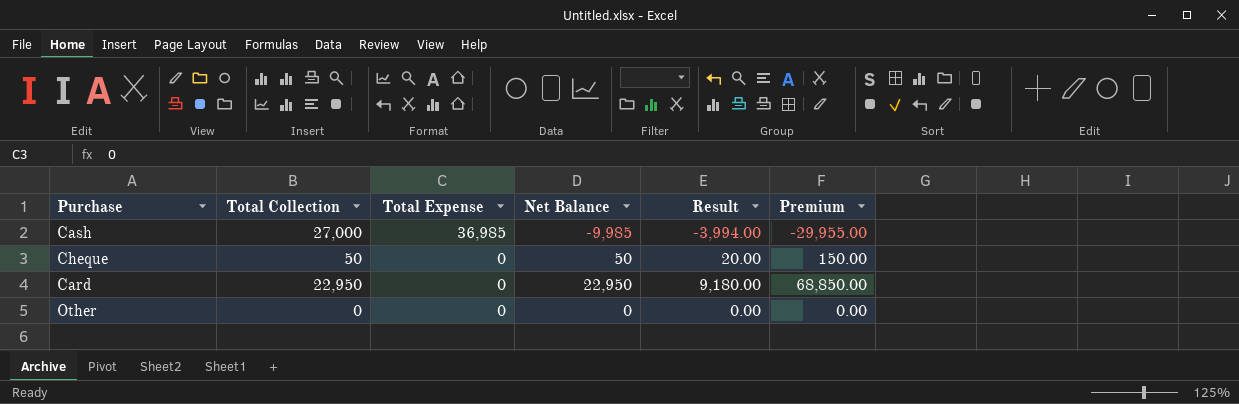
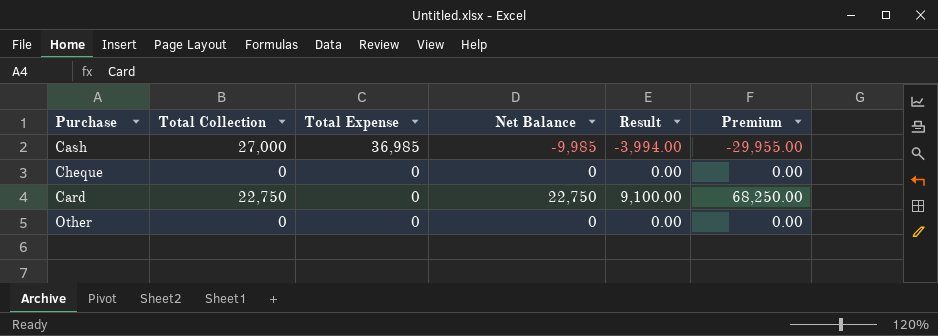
Cheque | Total Collection: 50 -> 0
Cheque | Net Balance: 50 -> 0
Cheque | Result: 20.00 -> 0.00
Cheque | Premium: 150.00 -> 0.00
Card | Total Collection: 22,950 -> 22,750
Card | Net Balance: 22,950 -> 22,750
Card | Result: 9,180.00 -> 9,100.00
Card | Premium: 68,850.00 -> 68,250.00

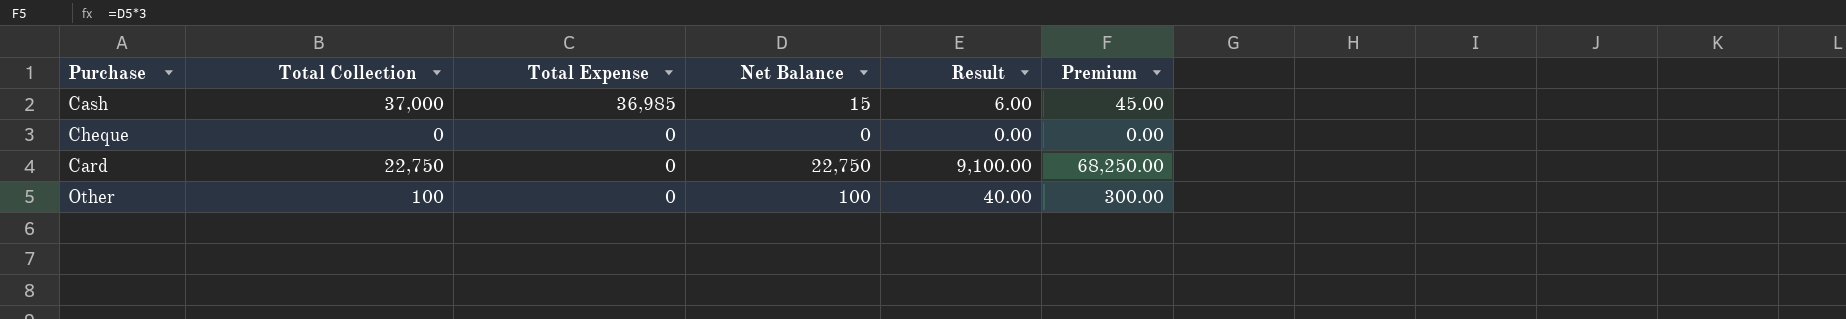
Cash | Total Collection: 27,000 -> 37,000
Cash | Net Balance: -9,985 -> 15
Cash | Result: -3,994.00 -> 6.00
Cash | Premium: -29,955.00 -> 45.00
Other | Total Collection: 0 -> 100
Other | Net Balance: 0 -> 100
Other | Result: 0.00 -> 40.00
Other | Premium: 0.00 -> 300.00

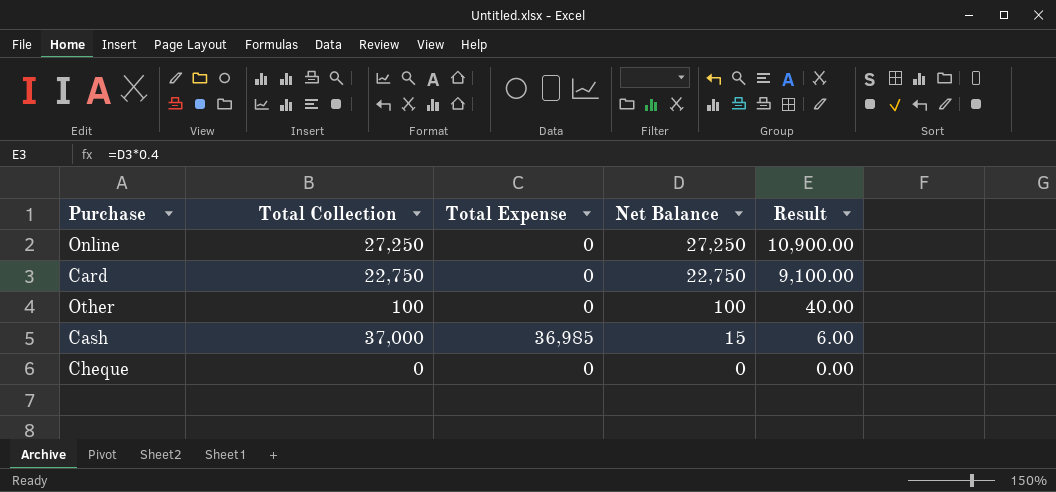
row order: Total Expense descending -> Net Balance descending
column Premium | formula: [Net Balance] * 3 -> none
row Online: none -> 27,250 | 0 | 27,250 | 10,900.00

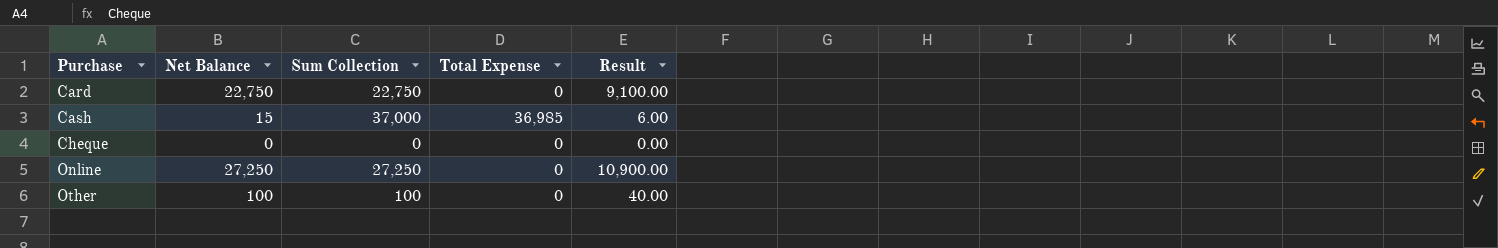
row order: Net Balance descending -> Purchase ascending
column Net Balance | position: 4 -> 2
column name: Total Collection -> Sum Collection

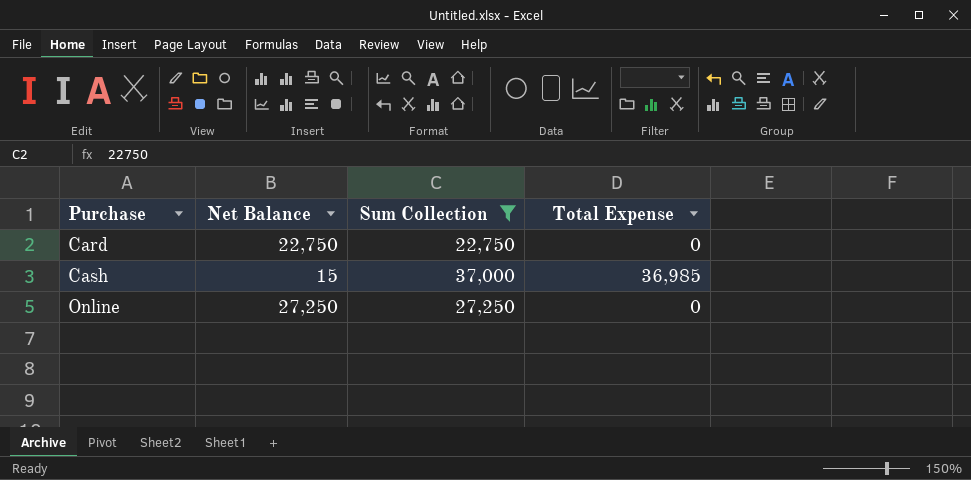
filter: none -> Sum Collection >= 22,750
column Result | formula: [Net Balance] * 0.4 -> none

